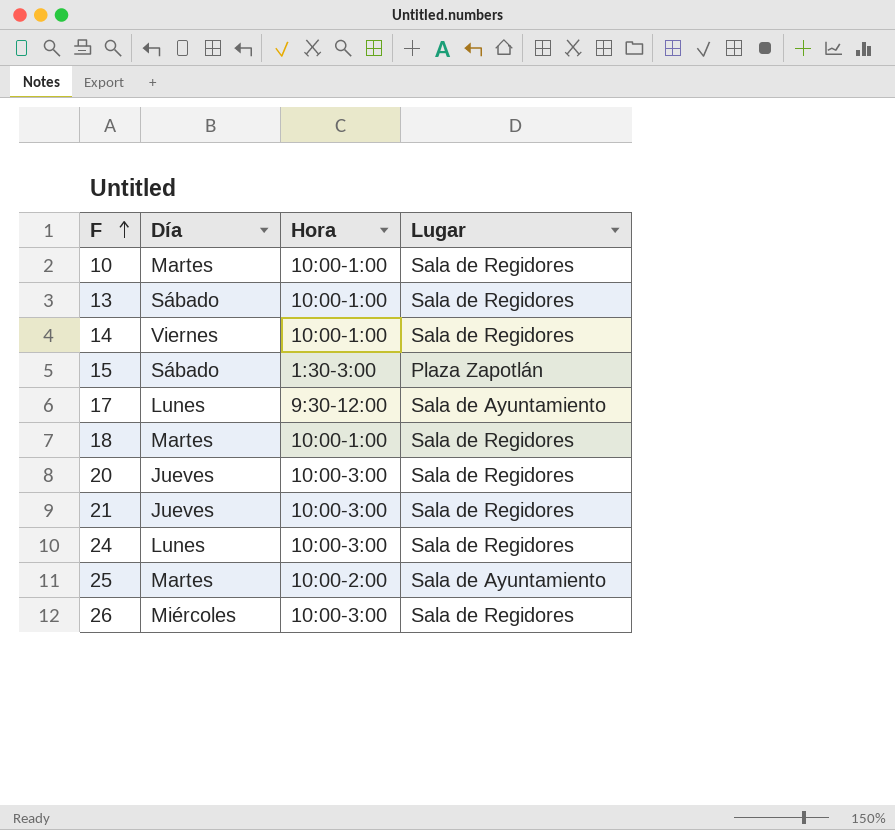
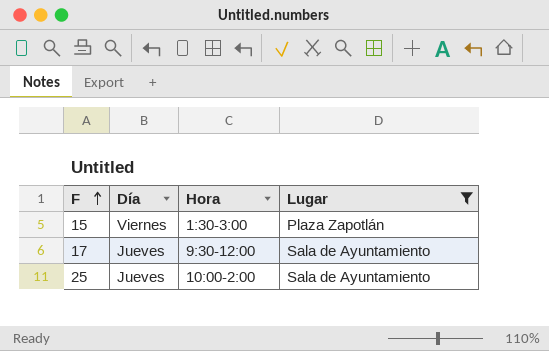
filter: none -> Lugar != Sala de Regidores
15 | Día: Sábado -> Viernes
17 | Día: Lunes -> Jueves
25 | Día: Martes -> Jueves

